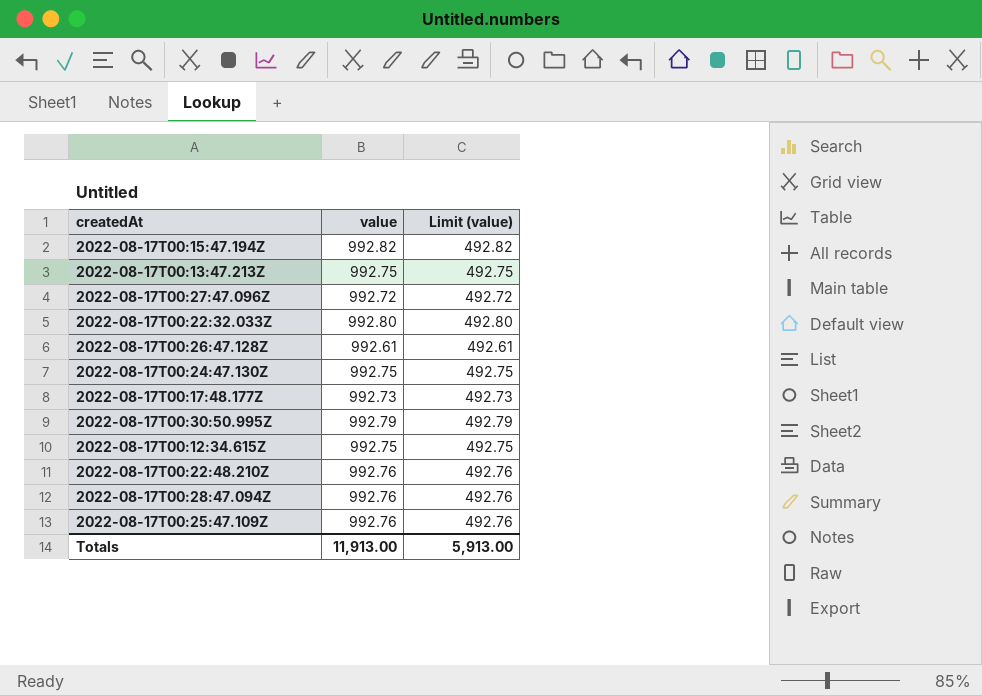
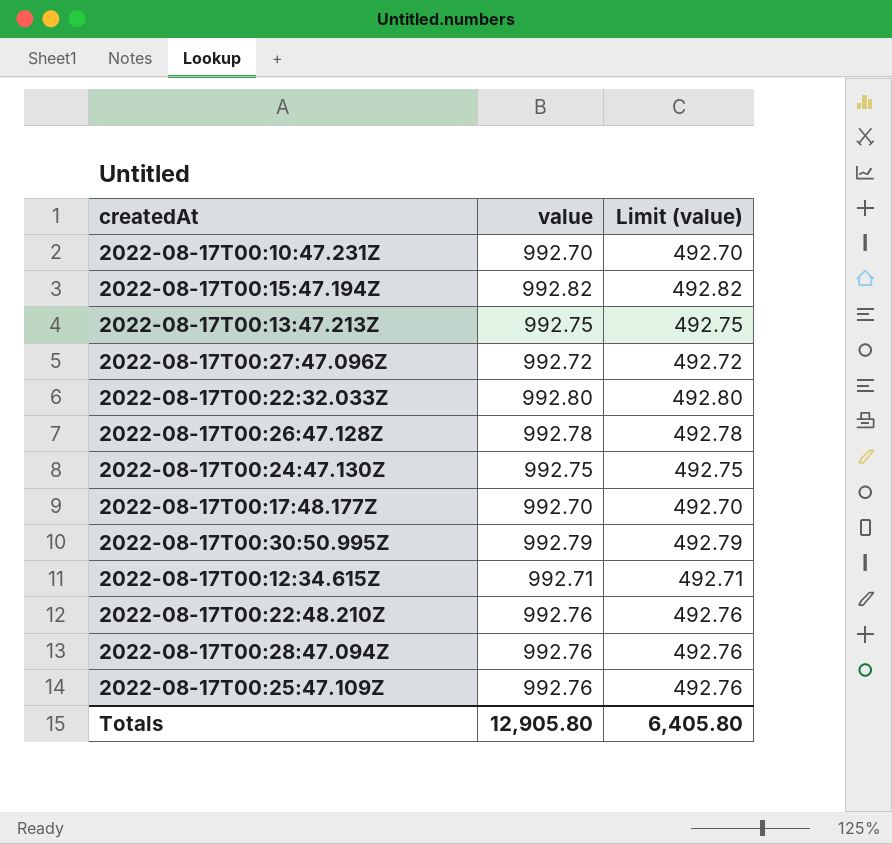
row 2022-08-17T00:10:47.231Z: none -> 992.70 | 492.70
2022-08-17T00:26:47.128Z | value: 992.61 -> 992.78
2022-08-17T00:26:47.128Z | Limit (value): 492.61 -> 492.78
2022-08-17T00:17:48.177Z | value: 992.73 -> 992.70
2022-08-17T00:17:48.177Z | Limit (value): 492.73 -> 492.70
2022-08-17T00:12:34.615Z | value: 992.75 -> 992.71
2022-08-17T00:12:34.615Z | Limit (value): 492.75 -> 492.71
Totals | value: 11,913.00 -> 12,905.80
Totals | Limit (value): 5,913.00 -> 6,405.80

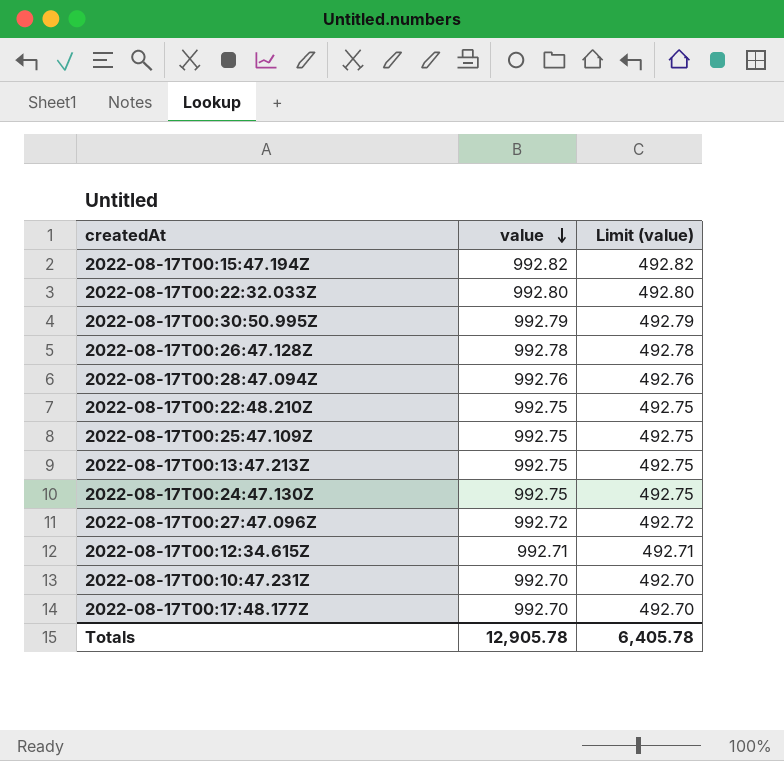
row order: none -> value descending
2022-08-17T00:22:48.210Z | value: 992.76 -> 992.75
2022-08-17T00:22:48.210Z | Limit (value): 492.76 -> 492.75
2022-08-17T00:25:47.109Z | value: 992.76 -> 992.75
2022-08-17T00:25:47.109Z | Limit (value): 492.76 -> 492.75
Totals | value: 12,905.80 -> 12,905.78
Totals | Limit (value): 6,405.80 -> 6,405.78

